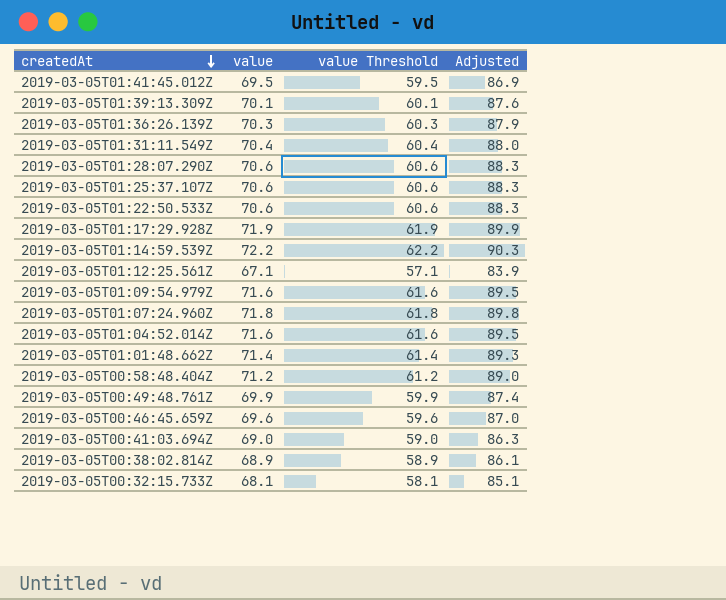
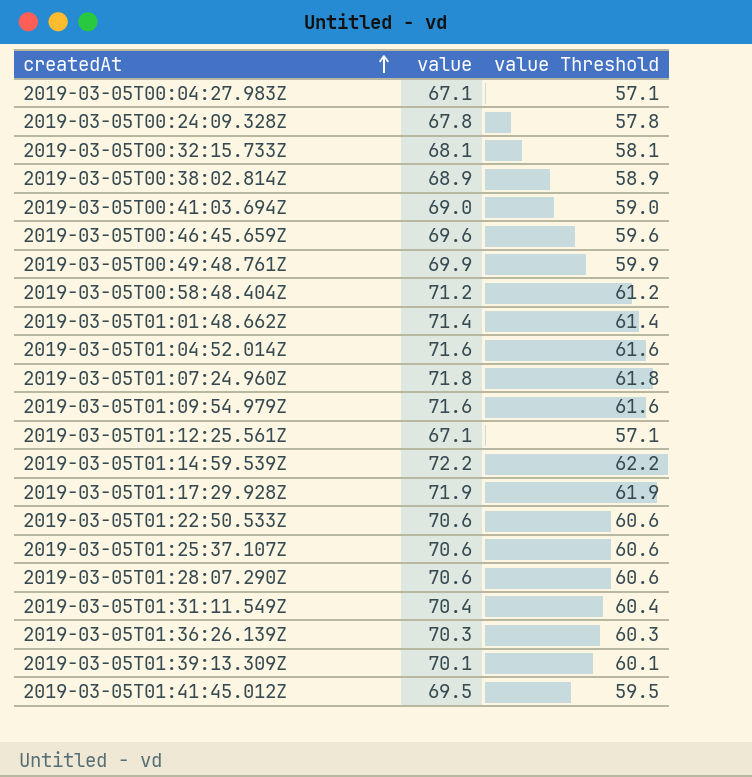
row order: createdAt descending -> createdAt ascending
column Adjusted | formula: [value] * 1.25 -> none
row 2019-03-05T00:04:27.983Z: none -> 67.1 | 57.1
row 2019-03-05T00:24:09.328Z: none -> 67.8 | 57.8

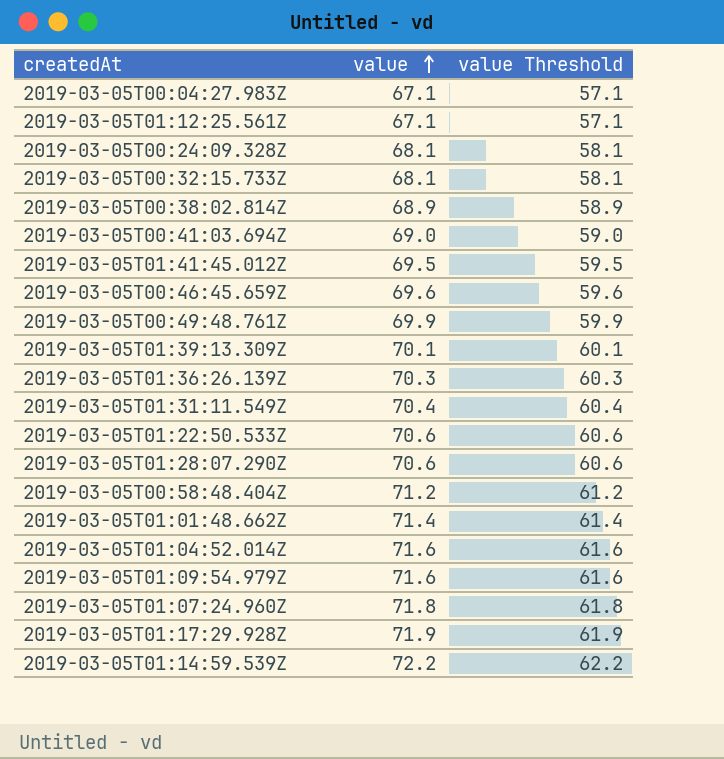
row order: createdAt ascending -> value ascending
row 2019-03-05T01:25:37.107Z: 70.6 | 60.6 -> none
2019-03-05T00:24:09.328Z | value: 67.8 -> 68.1
2019-03-05T00:24:09.328Z | value Threshold: 57.8 -> 58.1

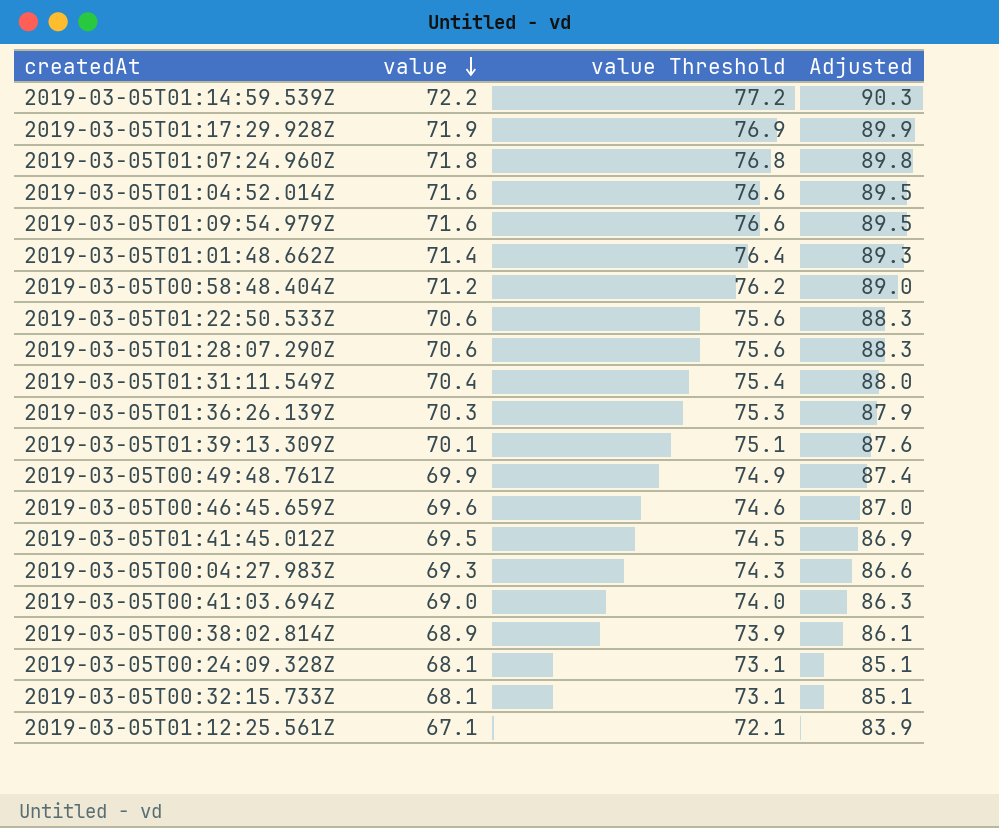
row order: value ascending -> value descending
column value Threshold | formula: [value] - 10 -> [value] + 5
column Adjusted | formula: none -> [value] * 1.25
2019-03-05T00:04:27.983Z | value: 67.1 -> 69.3

